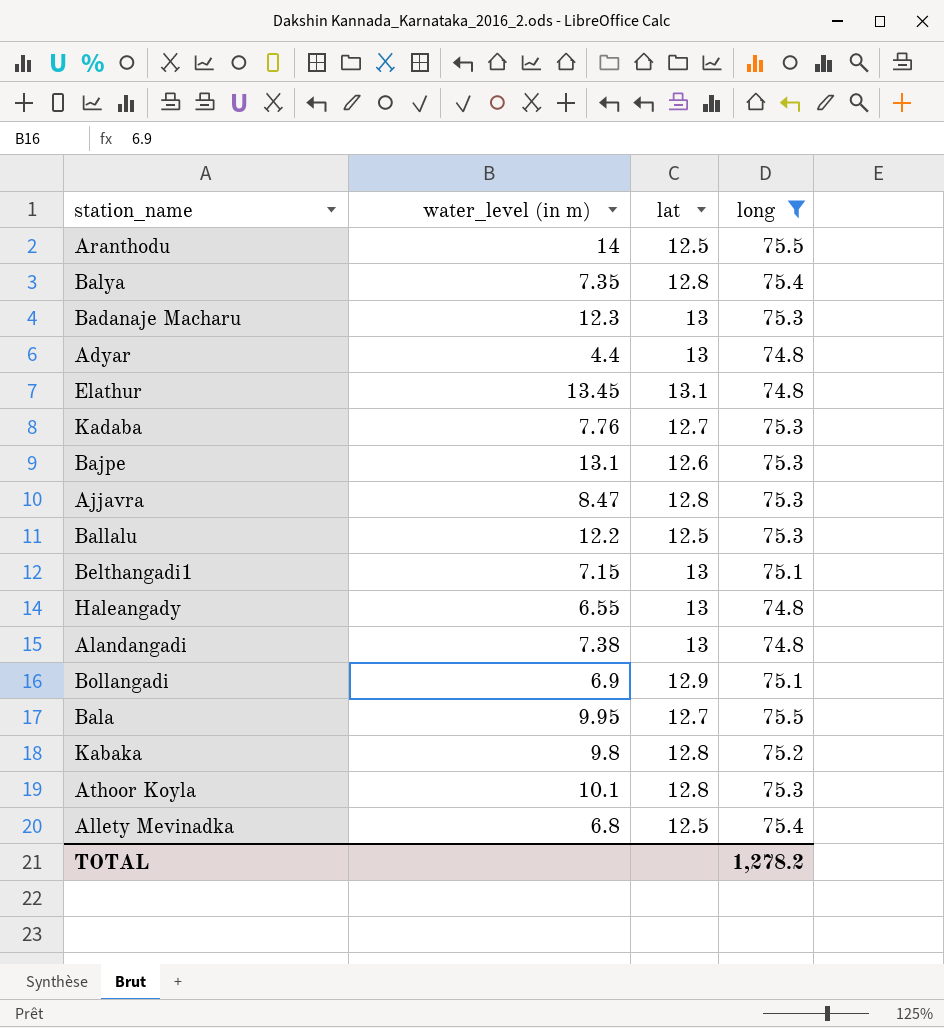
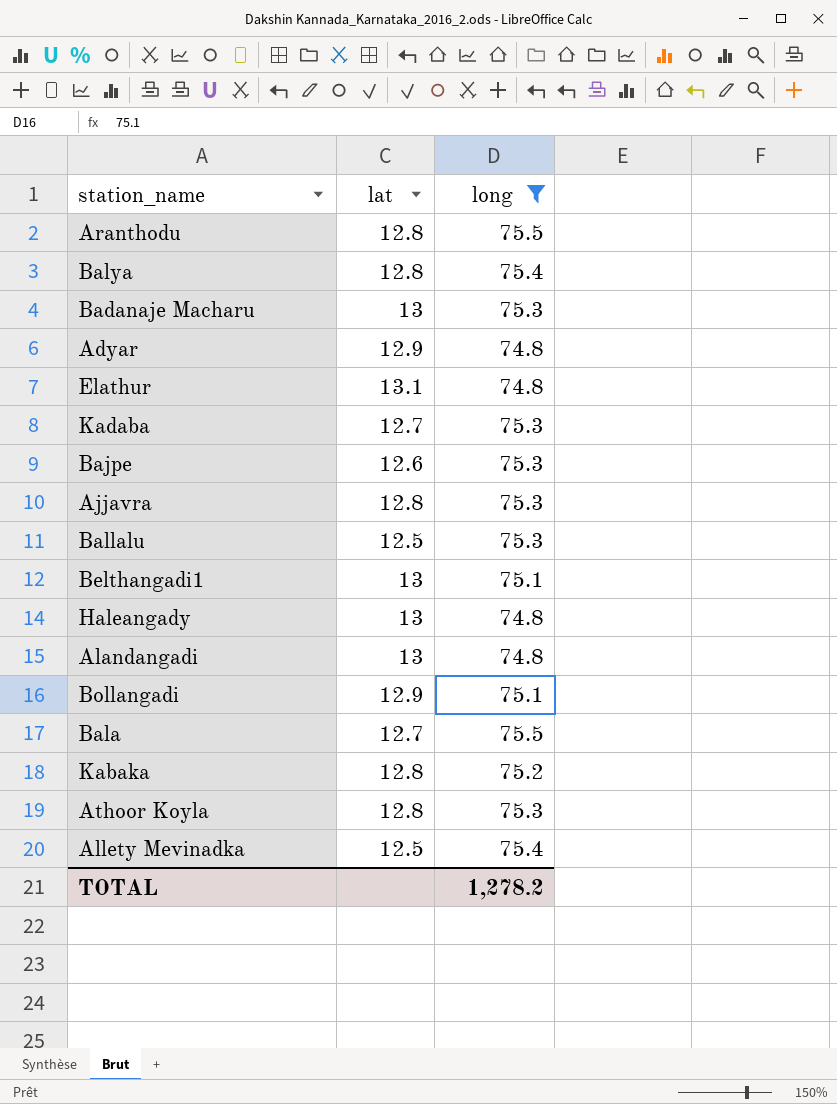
column water_level (in m) | position: 2 -> none
Aranthodu | lat: 12.5 -> 12.8
Adyar | lat: 13 -> 12.9

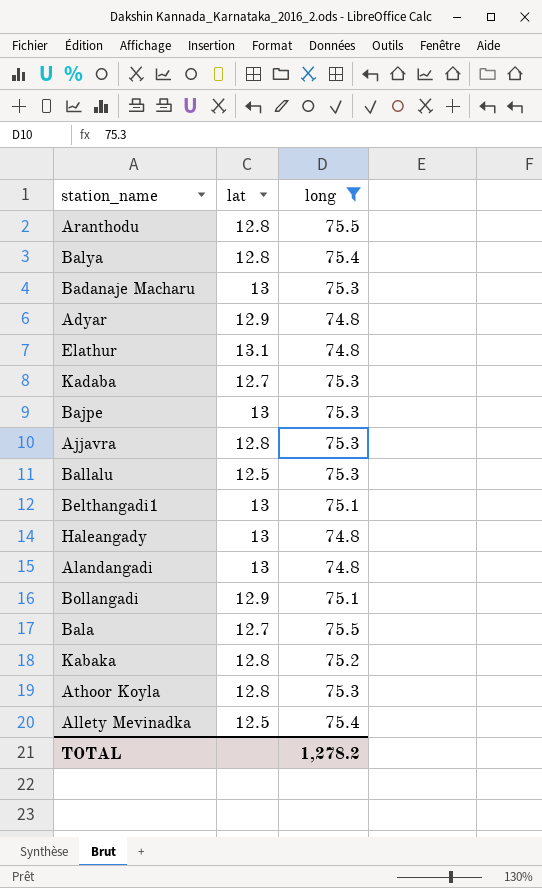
Bajpe | lat: 12.6 -> 13

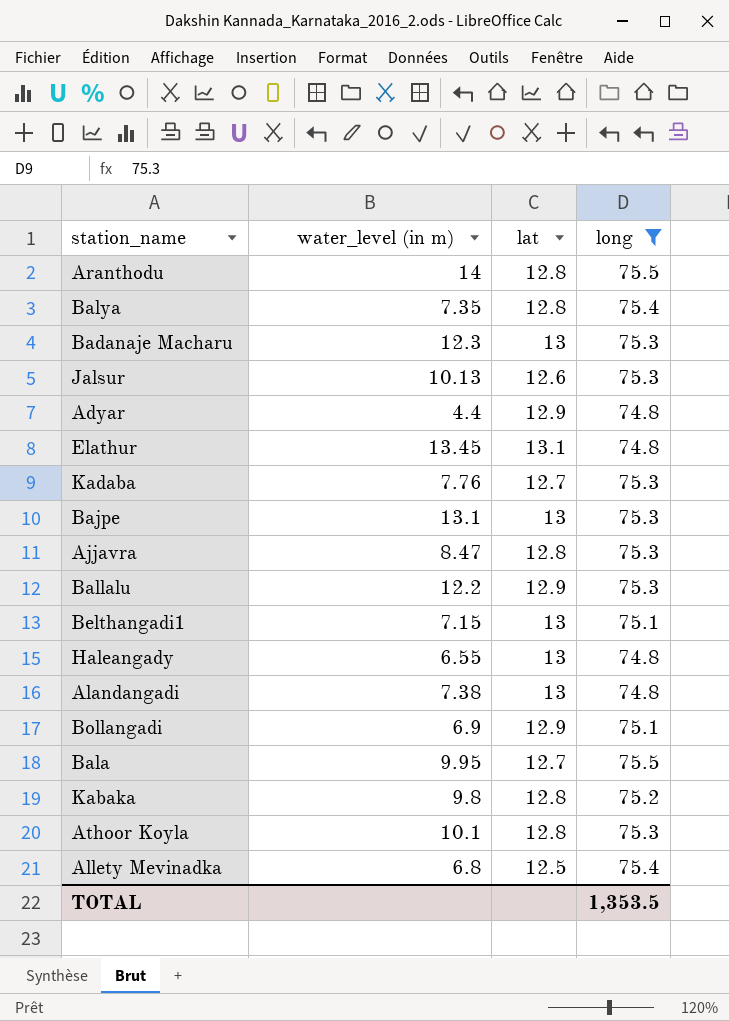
column water_level (in m) | position: none -> 2
row Jalsur: none -> 10.13 | 12.6 | 75.3
Ballalu | lat: 12.5 -> 12.9
TOTAL | long: 1,278.2 -> 1,353.5

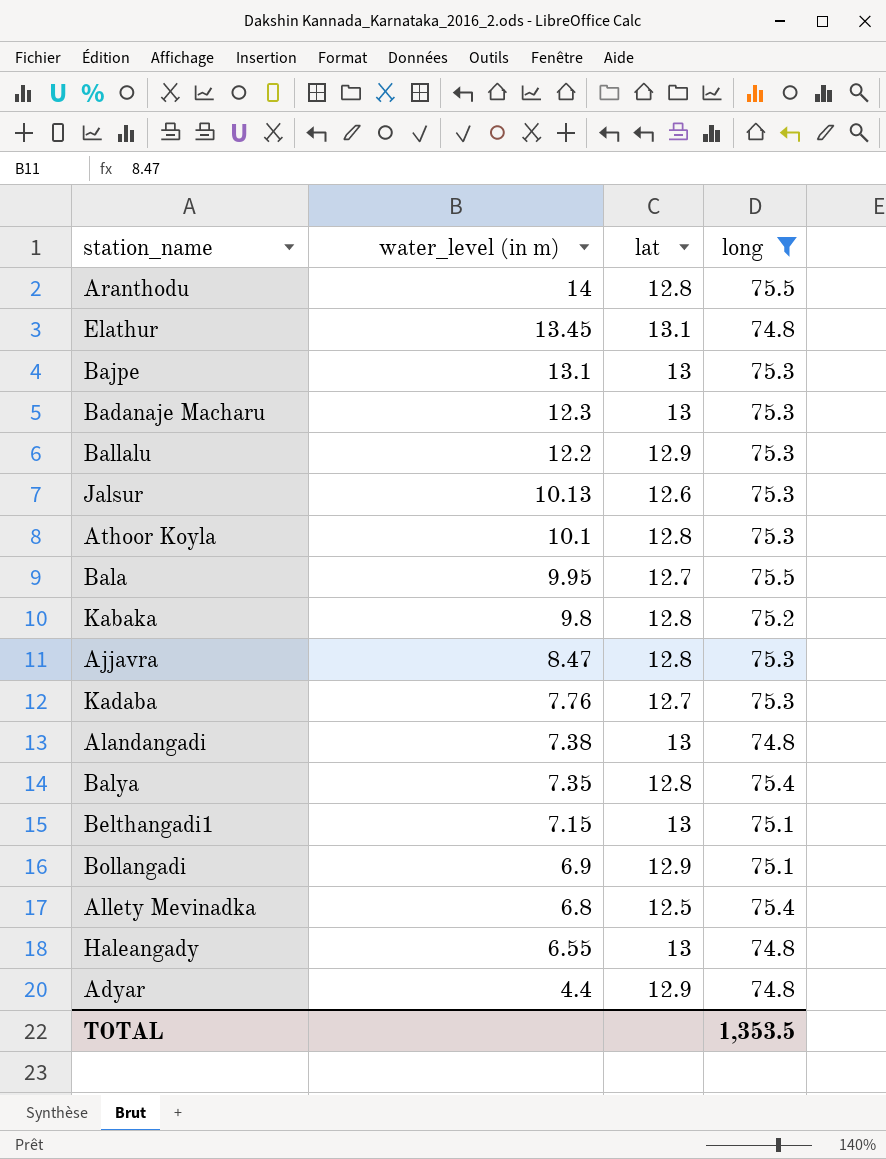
row order: none -> water_level (in m) descending

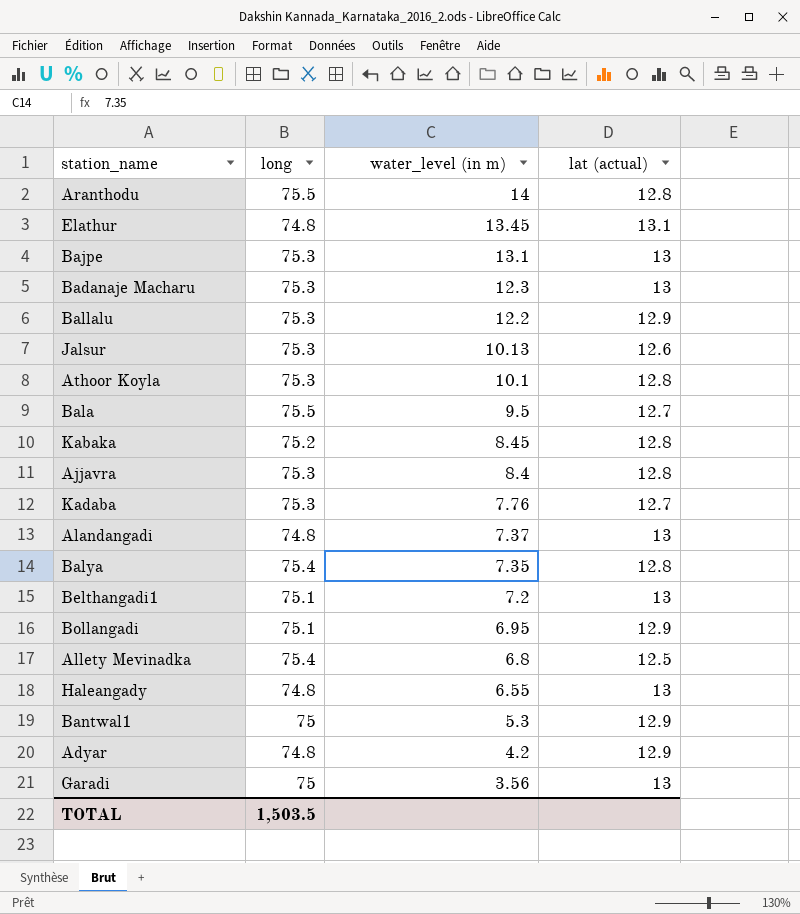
filter: long != 75 -> none
column long | position: 4 -> 2
column name: lat -> lat (actual)
Bala | water_level (in m): 9.95 -> 9.5
Kabaka | water_level (in m): 9.8 -> 8.45
Ajjavra | water_level (in m): 8.47 -> 8.4
Alandangadi | water_level (in m): 7.38 -> 7.37
Belthangadi1 | water_level (in m): 7.15 -> 7.2
Bollangadi | water_level (in m): 6.9 -> 6.95
Adyar | water_level (in m): 4.4 -> 4.2
TOTAL | long: 1,353.5 -> 1,503.5

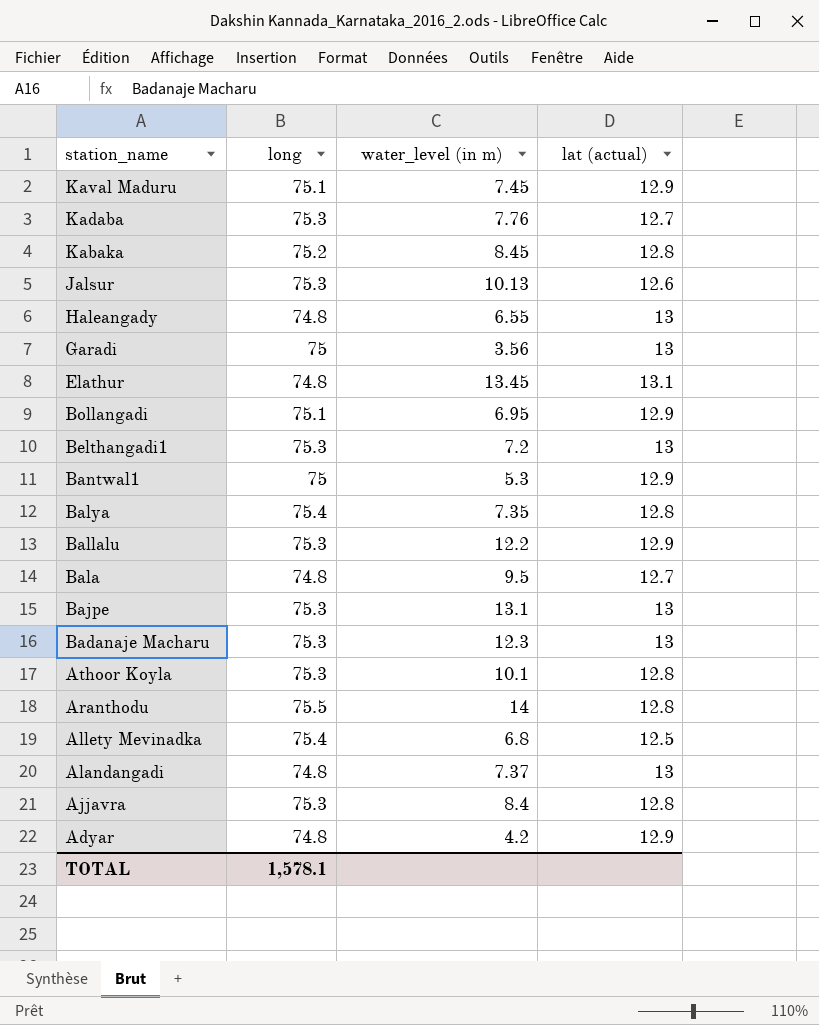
row order: water_level (in m) descending -> station_name descending
row Kaval Maduru: none -> 75.1 | 7.45 | 12.9
Belthangadi1 | long: 75.1 -> 75.3
Bala | long: 75.5 -> 74.8
TOTAL | long: 1,503.5 -> 1,578.1

